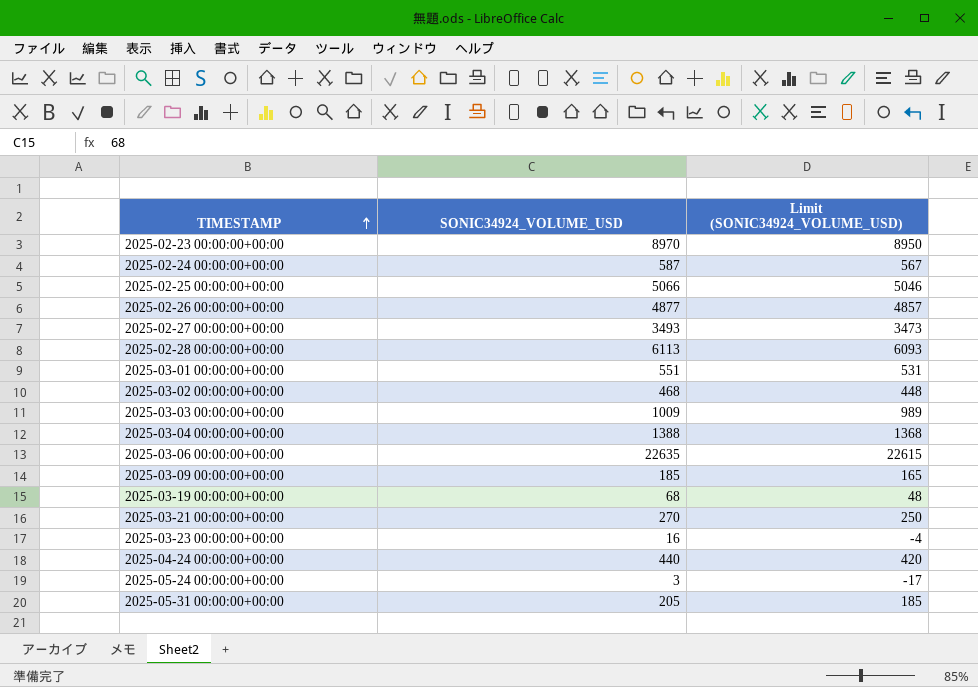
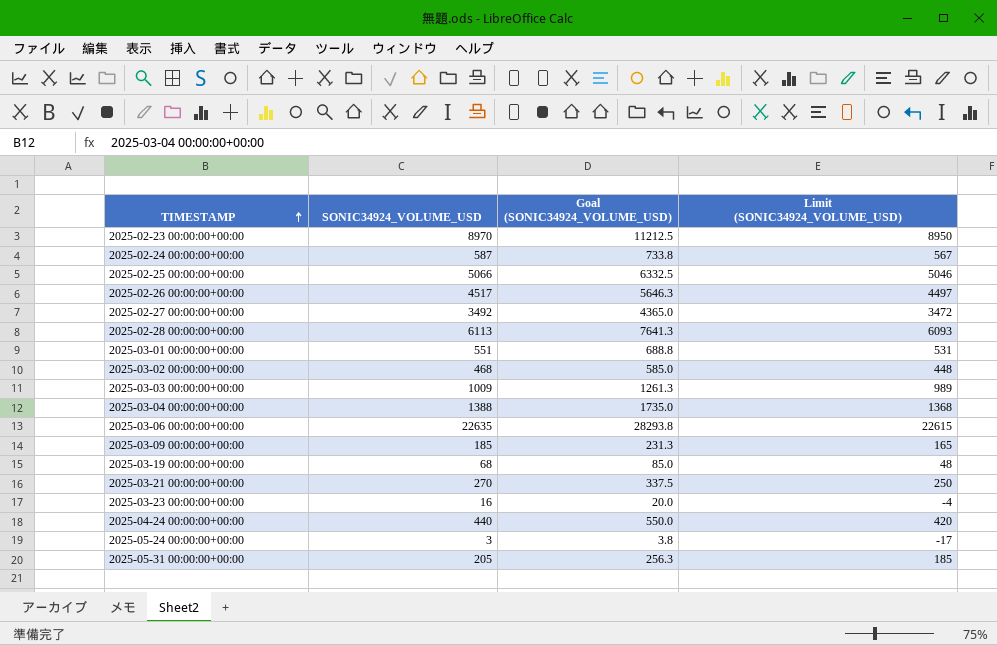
column Goal (SONIC34924_VOLUME_USD) | formula: none -> [SONIC34924_VOLUME_USD] * 1.25
2025-02-26 00:00:00+00:00 | SONIC34924_VOLUME_USD: 4877 -> 4517
2025-02-26 00:00:00+00:00 | Limit (SONIC34924_VOLUME_USD): 4857 -> 4497
2025-02-27 00:00:00+00:00 | SONIC34924_VOLUME_USD: 3493 -> 3492
2025-02-27 00:00:00+00:00 | Limit (SONIC34924_VOLUME_USD): 3473 -> 3472

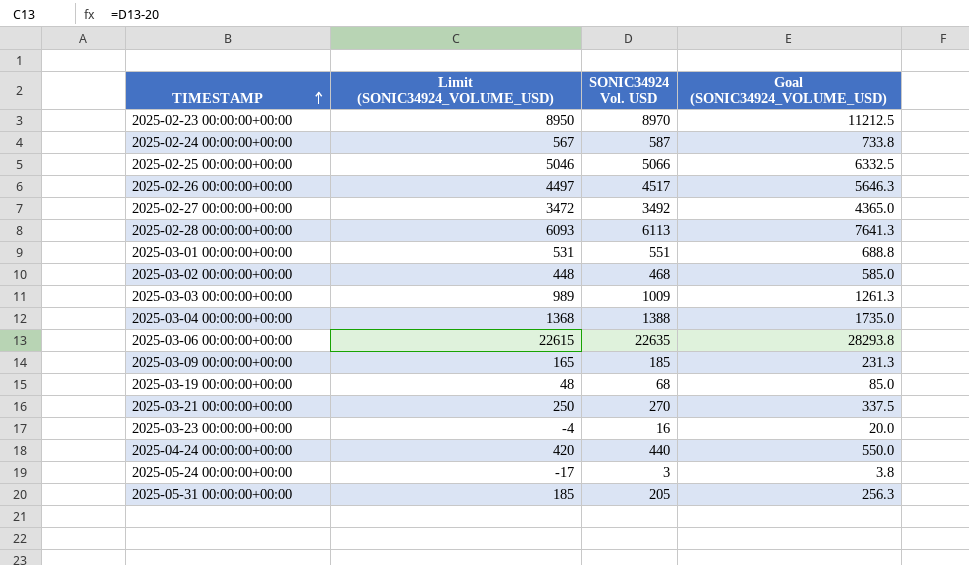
column Limit (SONIC34924_VOLUME_USD) | position: 4 -> 2
column name: SONIC34924_VOLUME_USD -> SONIC34924 Vol. USD

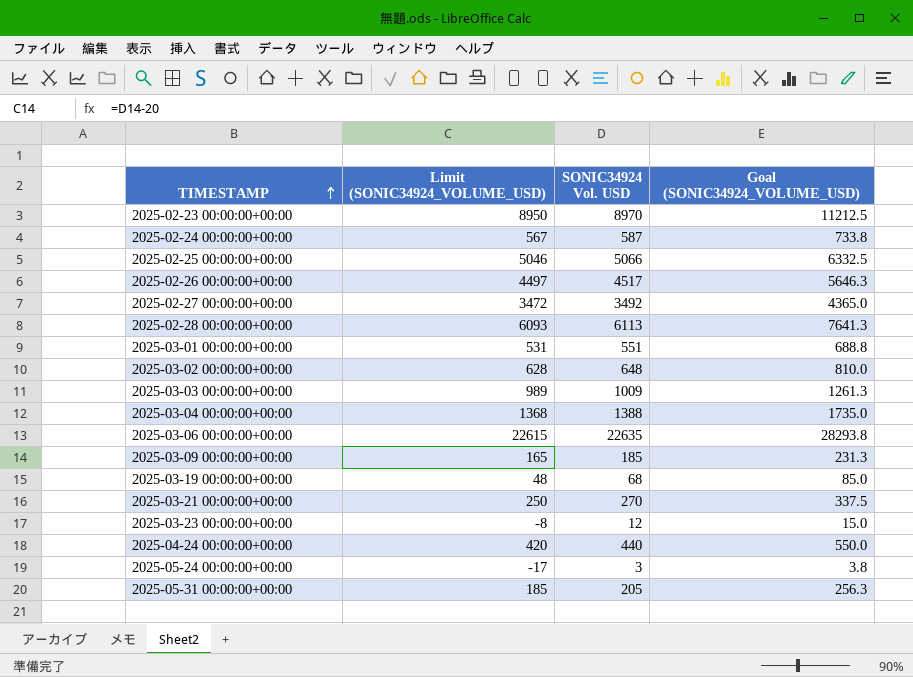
2025-03-02 00:00:00+00:00 | Limit (SONIC34924_VOLUME_USD): 448 -> 628
2025-03-02 00:00:00+00:00 | SONIC34924 Vol. USD: 468 -> 648
2025-03-02 00:00:00+00:00 | Goal (SONIC34924_VOLUME_USD): 585.0 -> 810.0
2025-03-23 00:00:00+00:00 | Limit (SONIC34924_VOLUME_USD): -4 -> -8
2025-03-23 00:00:00+00:00 | SONIC34924 Vol. USD: 16 -> 12
2025-03-23 00:00:00+00:00 | Goal (SONIC34924_VOLUME_USD): 20.0 -> 15.0

